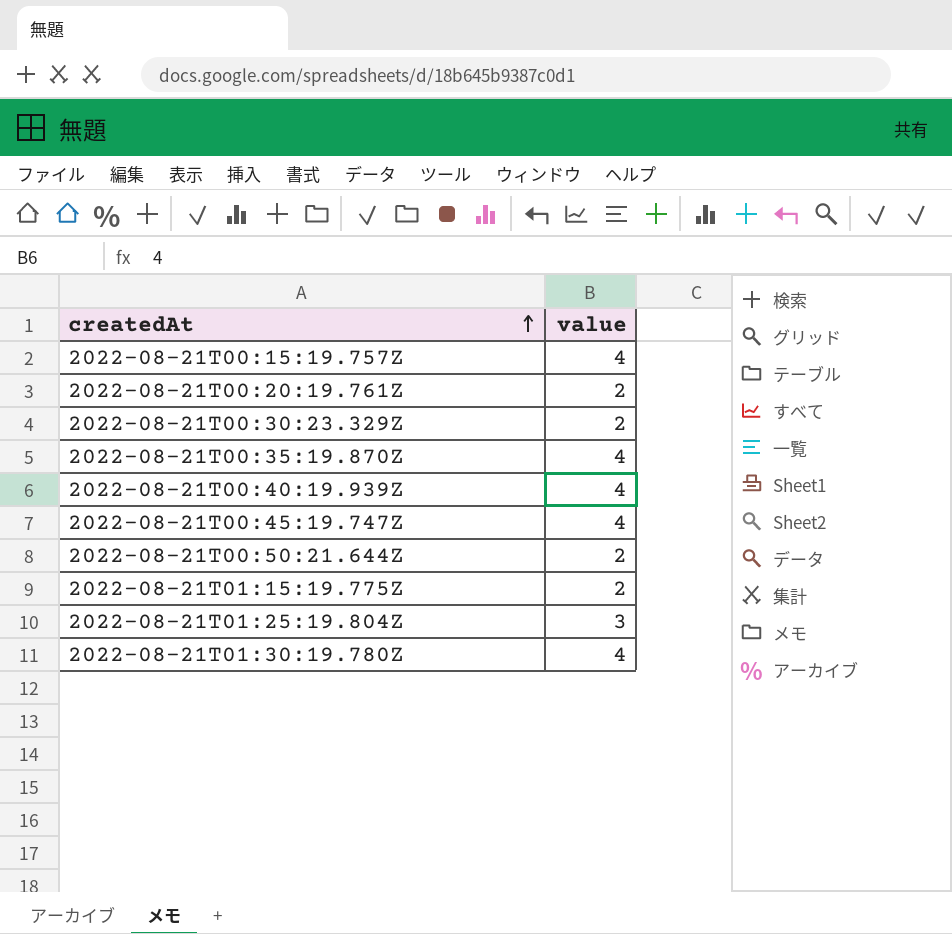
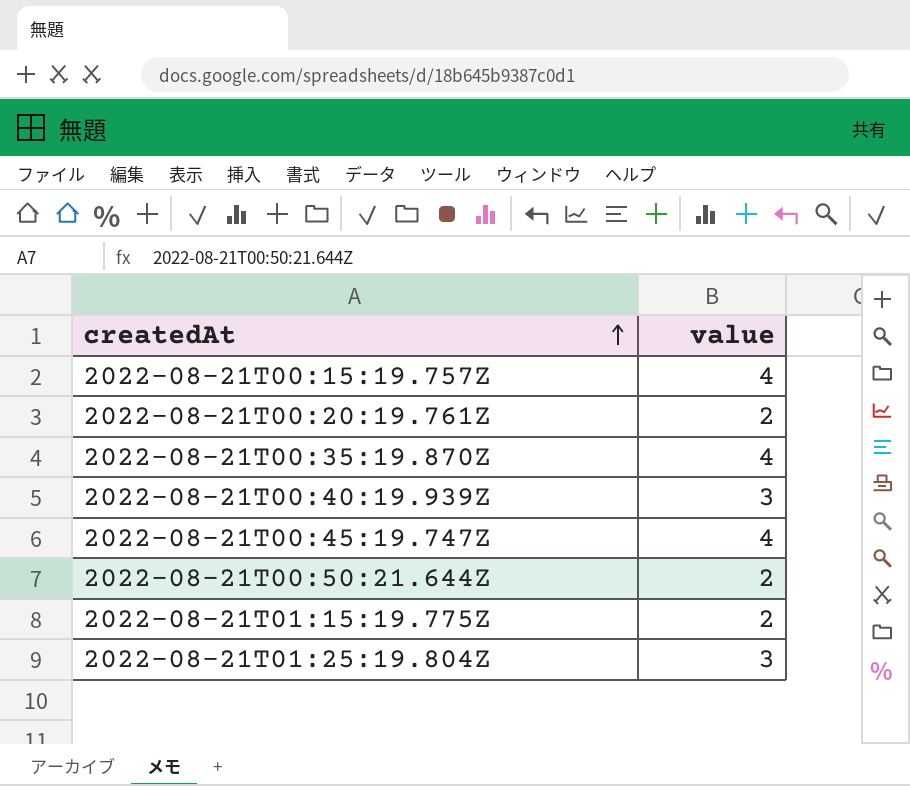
row 2022-08-21T00:30:23.329Z: 2 -> none
row 2022-08-21T01:30:19.780Z: 4 -> none
2022-08-21T00:40:19.939Z | value: 4 -> 3

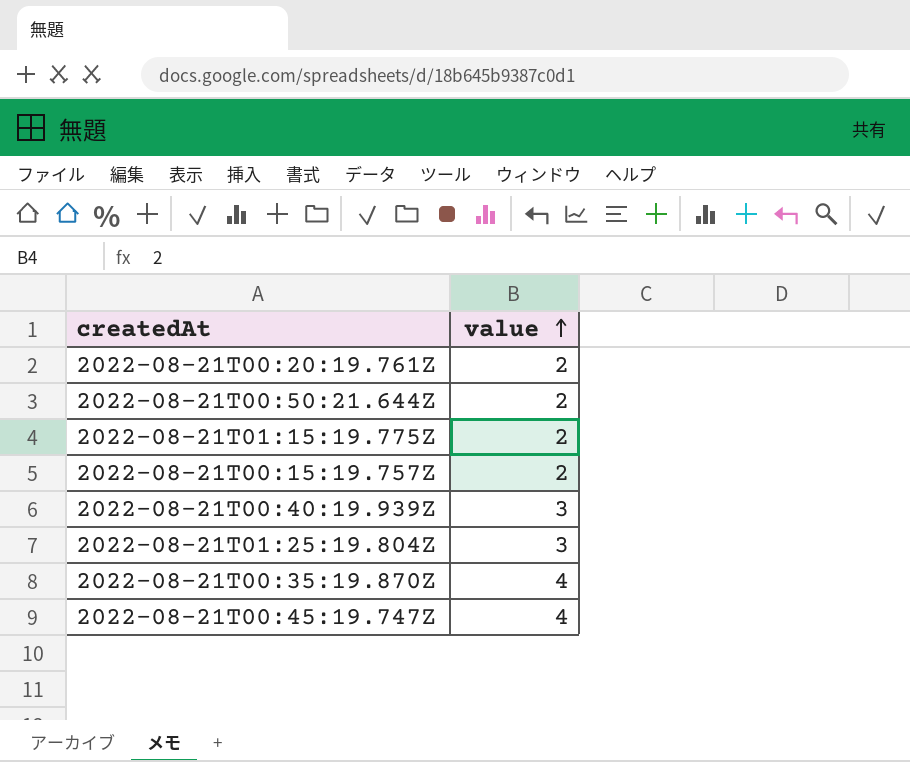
row order: createdAt ascending -> value ascending
2022-08-21T00:15:19.757Z | value: 4 -> 2

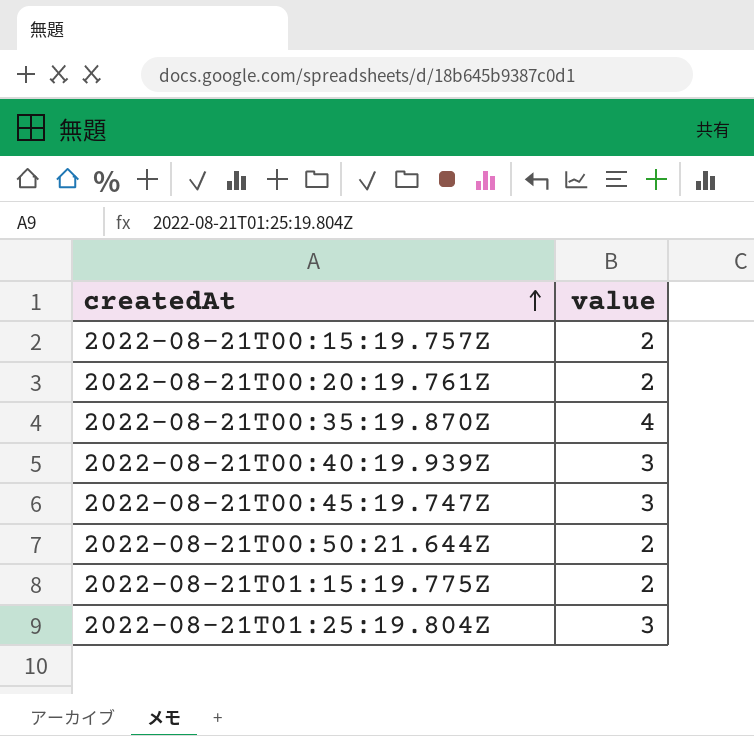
row order: value ascending -> createdAt ascending
2022-08-21T00:45:19.747Z | value: 4 -> 3

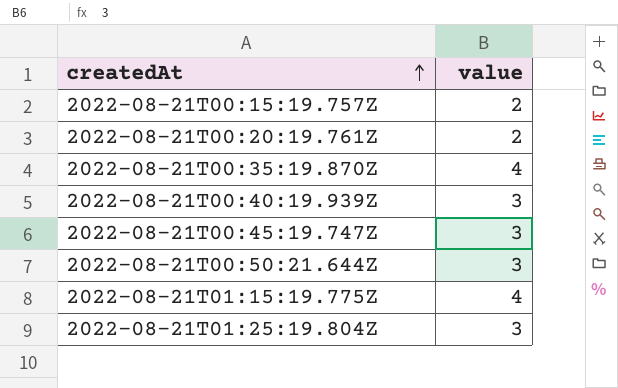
2022-08-21T00:50:21.644Z | value: 2 -> 3
2022-08-21T01:15:19.775Z | value: 2 -> 4

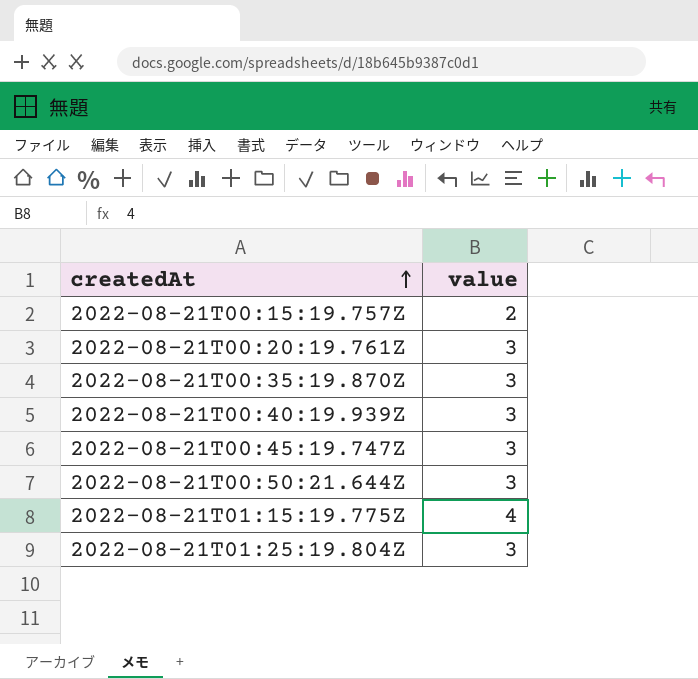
2022-08-21T00:20:19.761Z | value: 2 -> 3
2022-08-21T00:35:19.870Z | value: 4 -> 3

